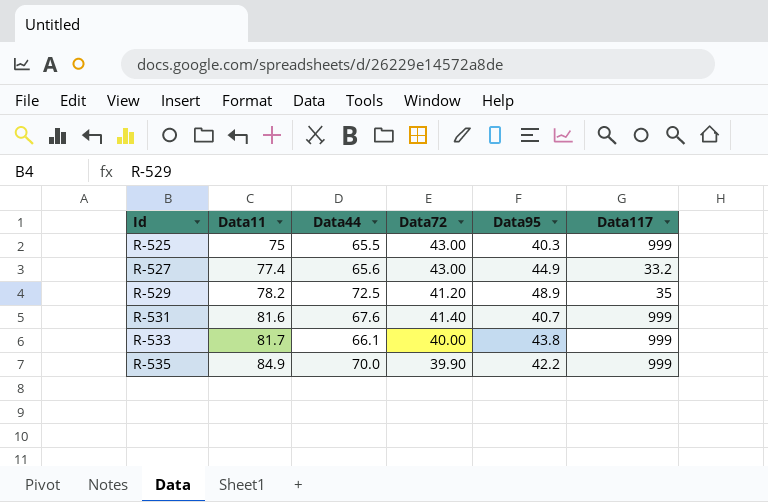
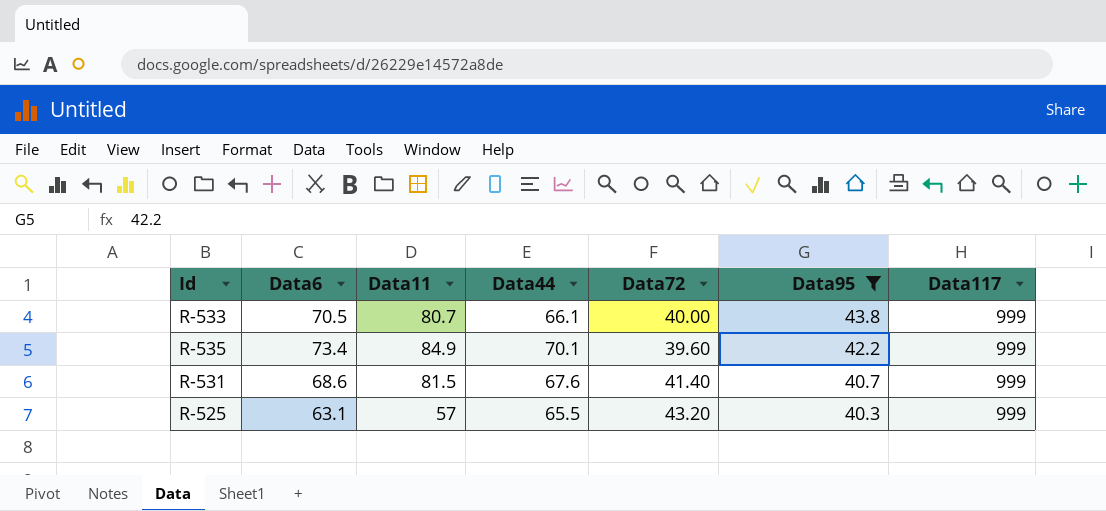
filter: none -> Data95 <= 43.8
row order: Id ascending -> Data95 descending
column Data6 | position: none -> 2
R-533 | Data11: 81.7 -> 80.7
R-535 | Data44: 70.0 -> 70.1
R-535 | Data72: 39.90 -> 39.60
R-531 | Data11: 81.6 -> 81.5
R-525 | Data11: 75 -> 57
R-525 | Data72: 43.00 -> 43.20

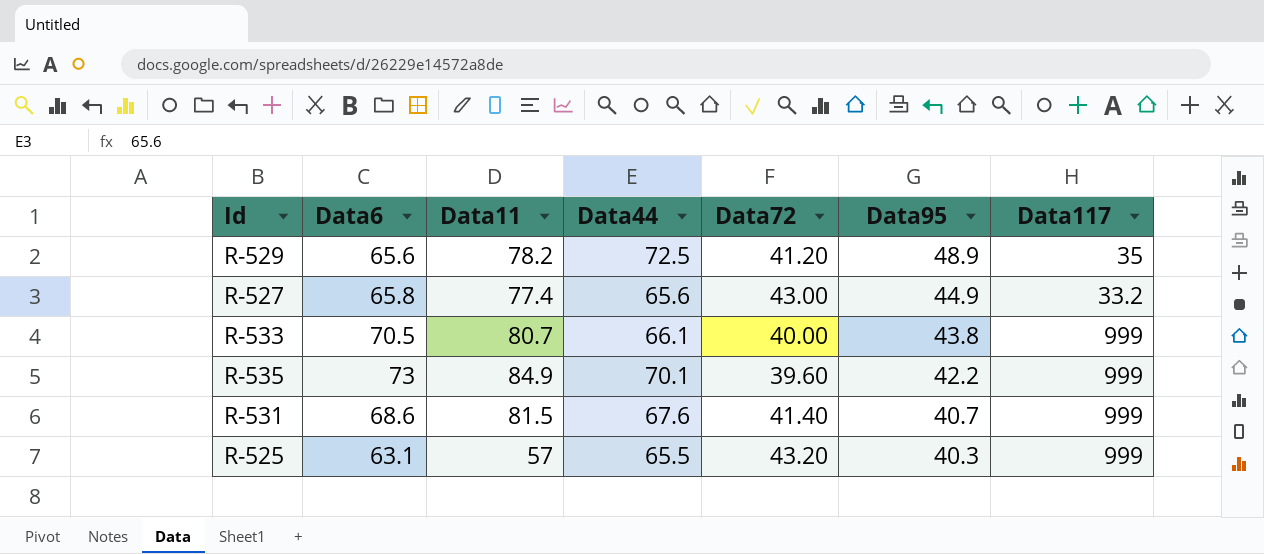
filter: Data95 <= 43.8 -> none
R-535 | Data6: 73.4 -> 73

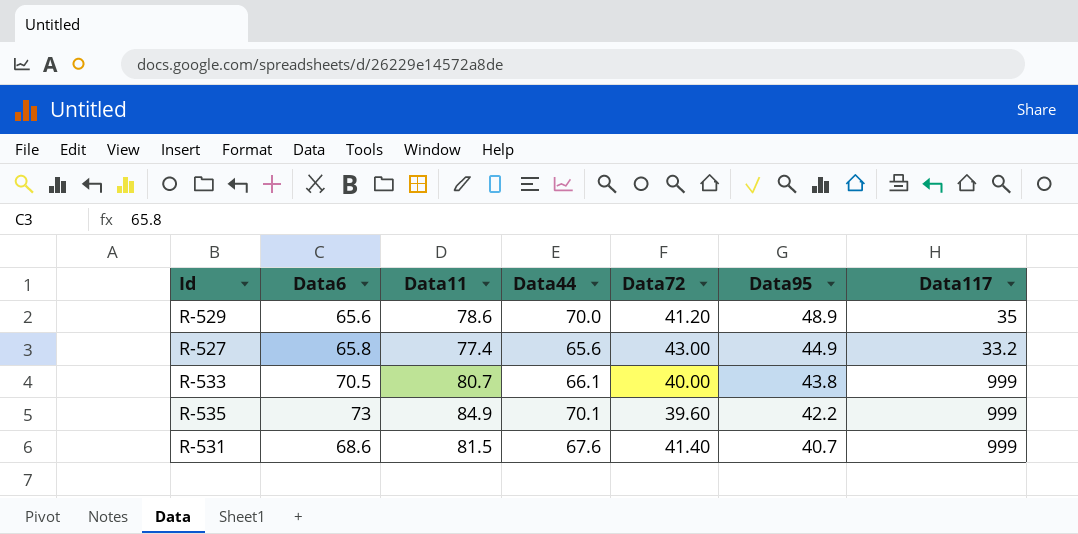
row R-525: 63.1 | 57 | 65.5 | 43.20 | 40.3 | 999 -> none
R-529 | Data11: 78.2 -> 78.6
R-529 | Data44: 72.5 -> 70.0

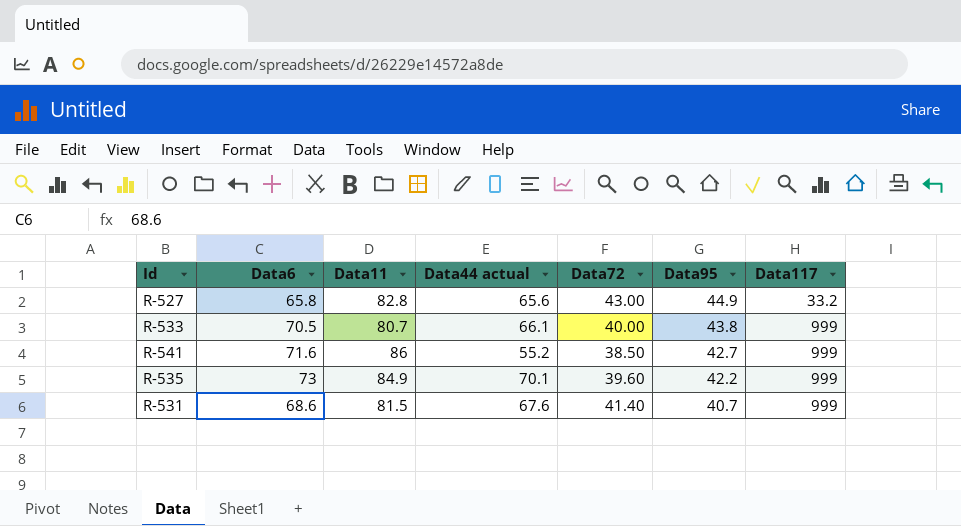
column name: Data44 -> Data44 actual
row R-529: 65.6 | 78.6 | 70.0 | 41.20 | 48.9 | 35 -> none
R-527 | Data11: 77.4 -> 82.8
row R-541: none -> 71.6 | 86 | 55.2 | 38.50 | 42.7 | 999

